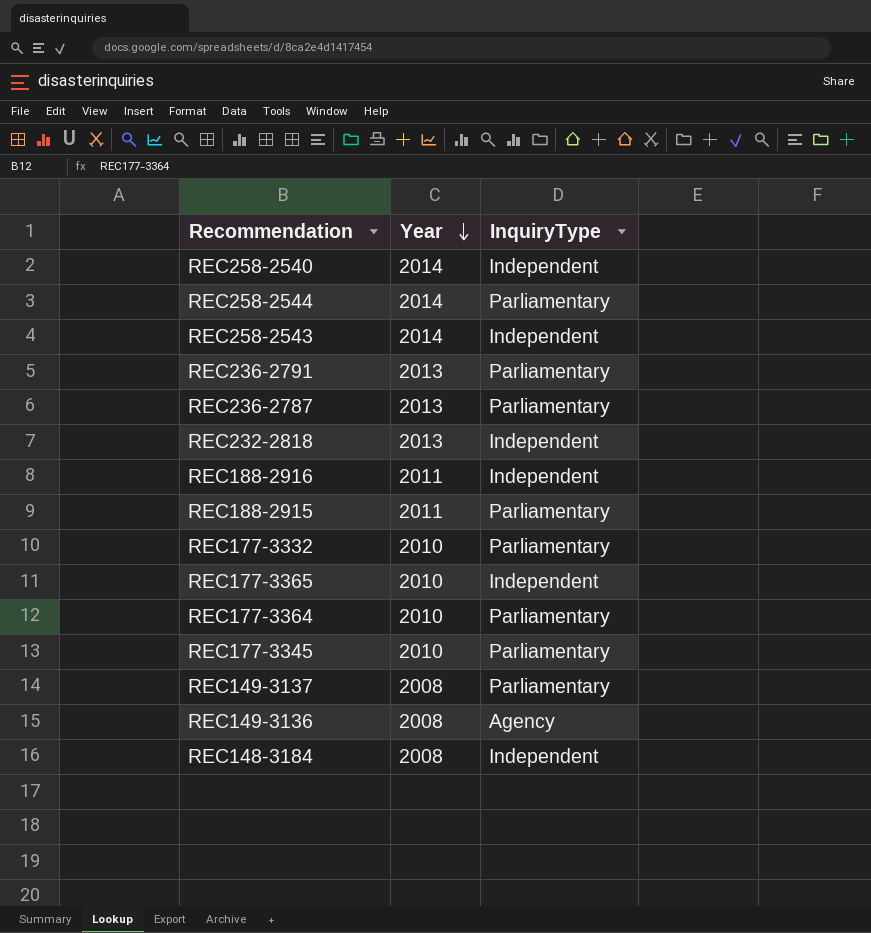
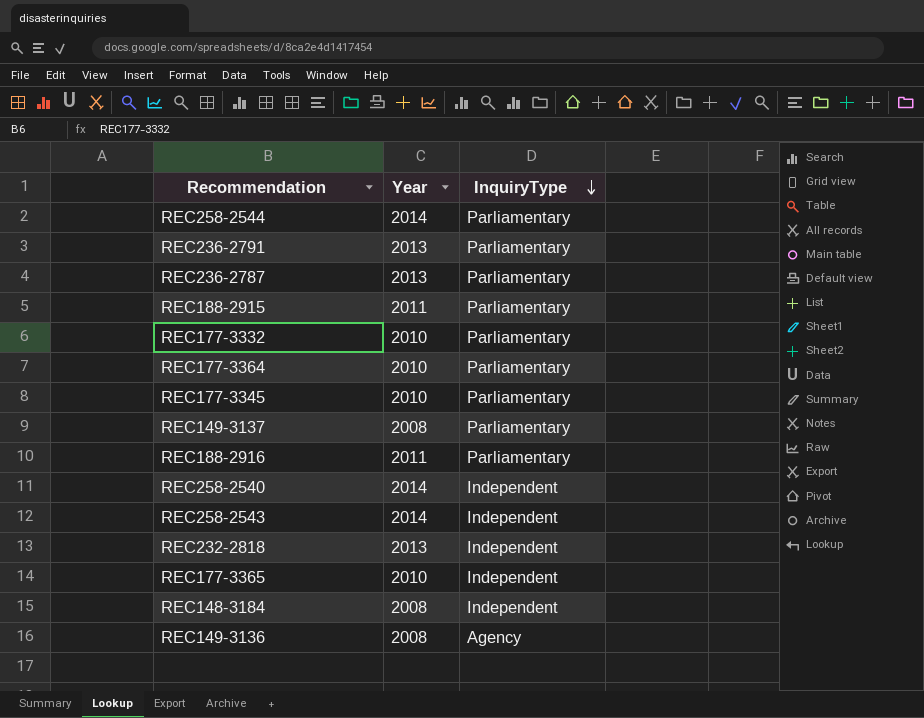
row order: Year descending -> InquiryType descending
REC188-2916 | InquiryType: Independent -> Parliamentary

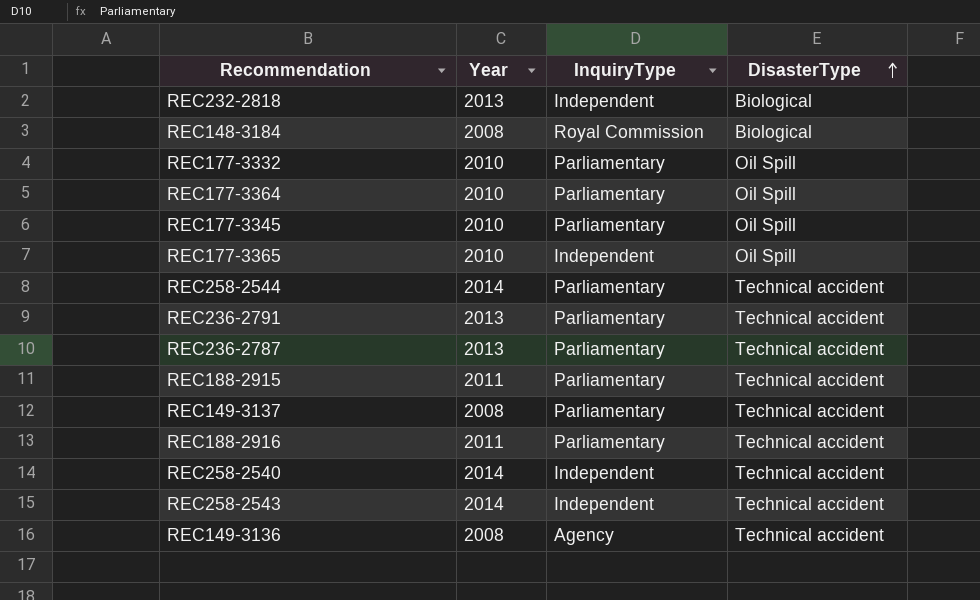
row order: InquiryType descending -> DisasterType ascending
column DisasterType | position: none -> 4
REC148-3184 | InquiryType: Independent -> Royal Commission

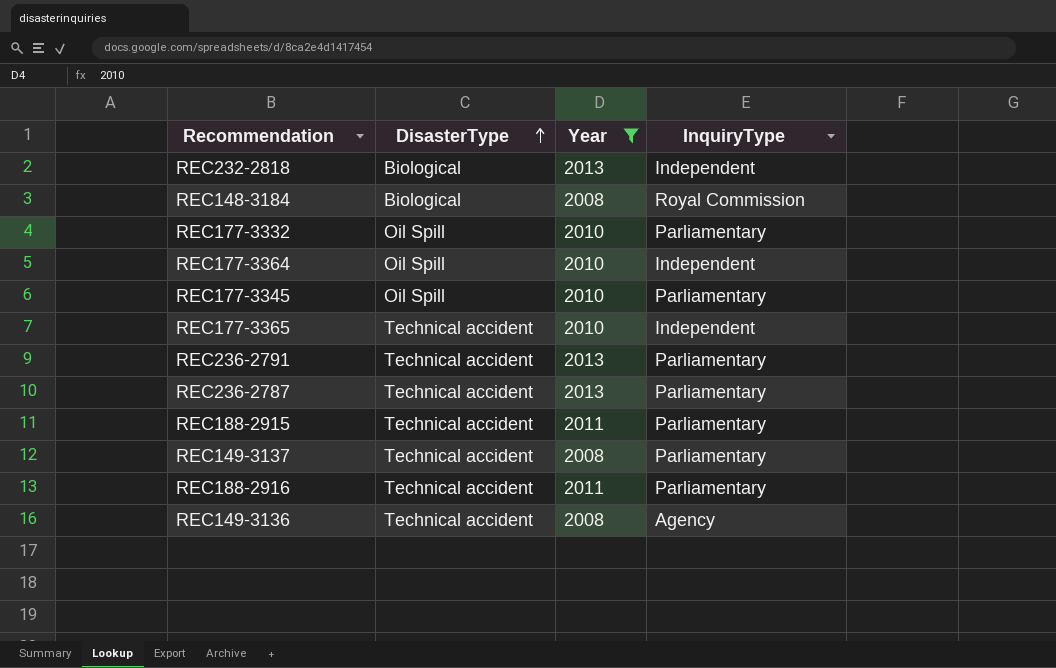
filter: none -> Year != 2014
column DisasterType | position: 4 -> 2
REC177-3364 | InquiryType: Parliamentary -> Independent
REC177-3365 | DisasterType: Oil Spill -> Technical accident

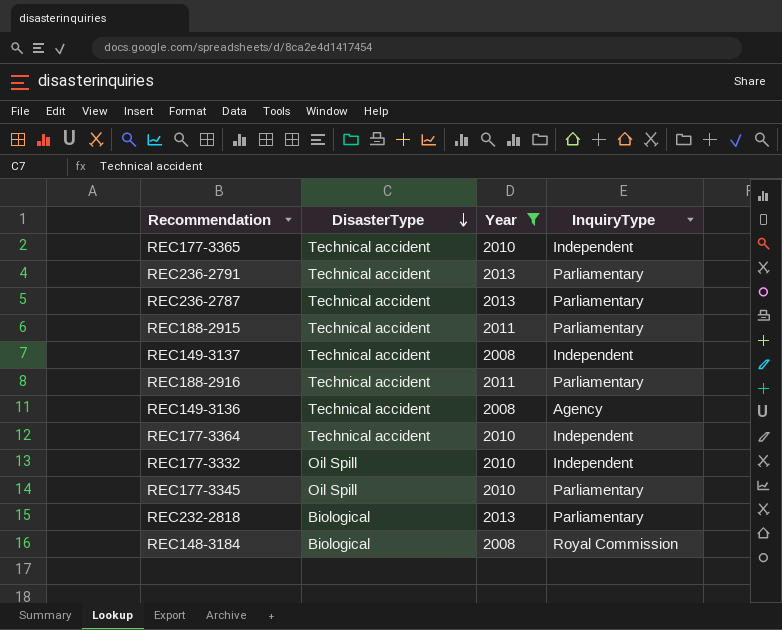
row order: DisasterType ascending -> DisasterType descending
REC149-3137 | InquiryType: Parliamentary -> Independent
REC177-3364 | DisasterType: Oil Spill -> Technical accident
REC177-3332 | InquiryType: Parliamentary -> Independent
REC232-2818 | InquiryType: Independent -> Parliamentary

